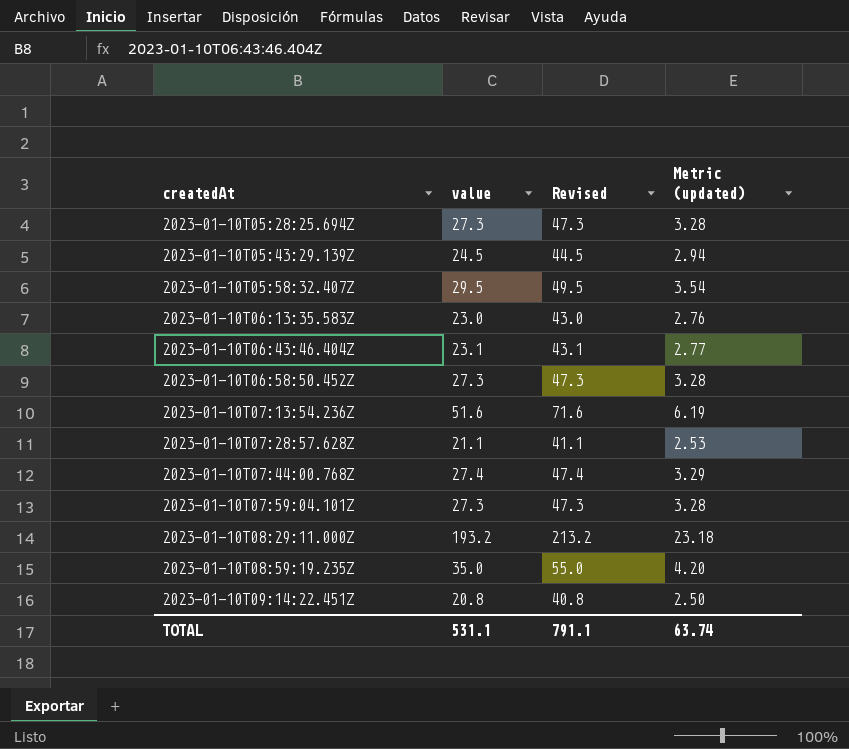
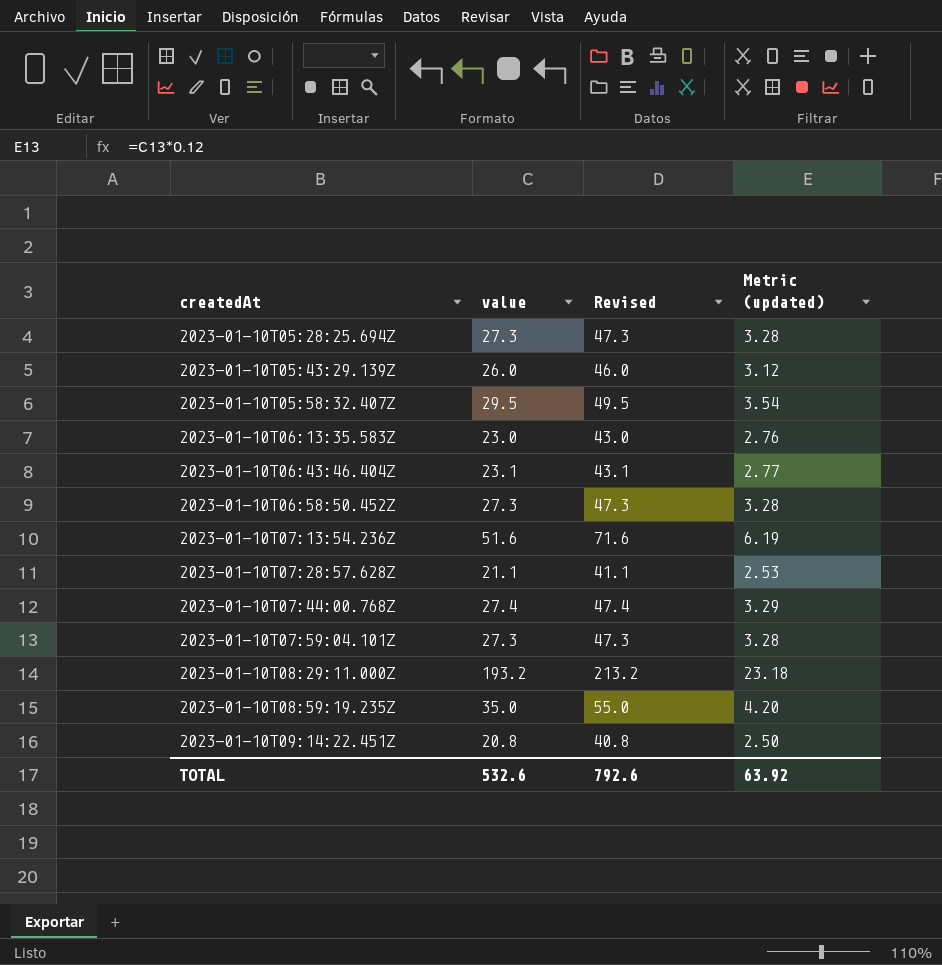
2023-01-10T05:43:29.139Z | value: 24.5 -> 26.0
2023-01-10T05:43:29.139Z | Revised: 44.5 -> 46.0
2023-01-10T05:43:29.139Z | Metric (updated): 2.94 -> 3.12
TOTAL | value: 531.1 -> 532.6
TOTAL | Revised: 791.1 -> 792.6
TOTAL | Metric (updated): 63.74 -> 63.92

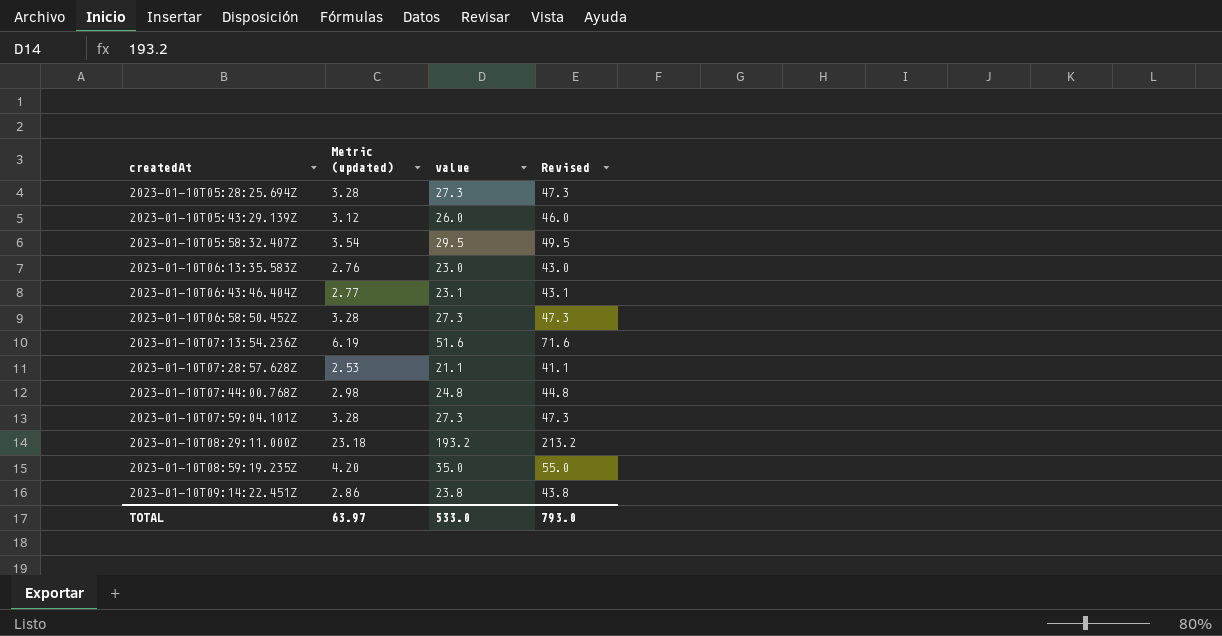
column Metric (updated) | position: 4 -> 2
2023-01-10T07:44:00.768Z | Metric (updated): 3.29 -> 2.98
2023-01-10T07:44:00.768Z | value: 27.4 -> 24.8
2023-01-10T07:44:00.768Z | Revised: 47.4 -> 44.8
2023-01-10T09:14:22.451Z | Metric (updated): 2.50 -> 2.86
2023-01-10T09:14:22.451Z | value: 20.8 -> 23.8
2023-01-10T09:14:22.451Z | Revised: 40.8 -> 43.8
TOTAL | Metric (updated): 63.92 -> 63.97
TOTAL | value: 532.6 -> 533.0
TOTAL | Revised: 792.6 -> 793.0

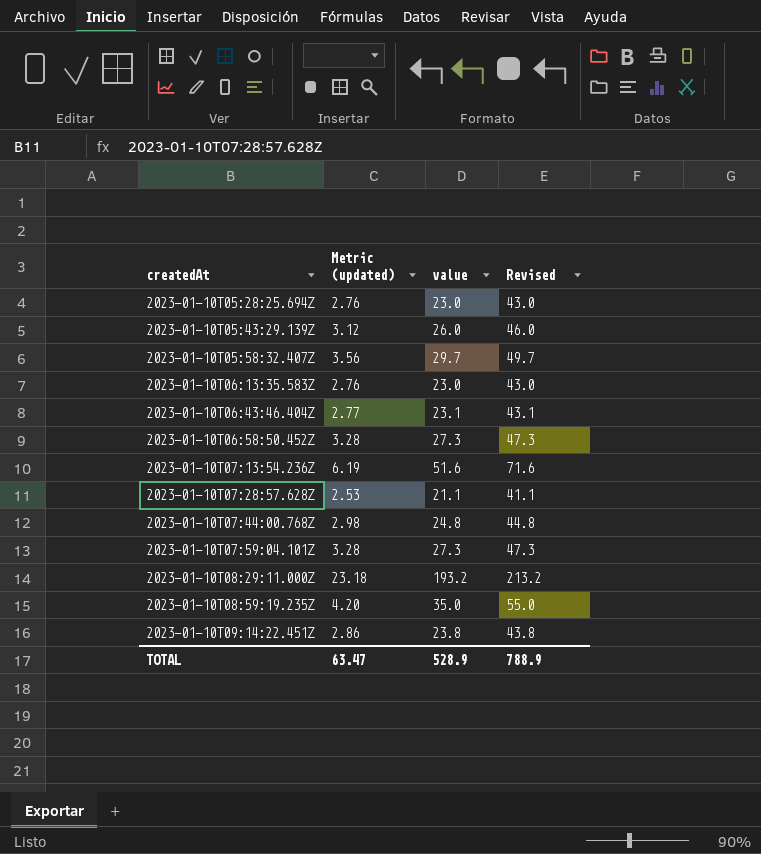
2023-01-10T05:28:25.694Z | Metric (updated): 3.28 -> 2.76
2023-01-10T05:28:25.694Z | value: 27.3 -> 23.0
2023-01-10T05:28:25.694Z | Revised: 47.3 -> 43.0
2023-01-10T05:58:32.407Z | Metric (updated): 3.54 -> 3.56
2023-01-10T05:58:32.407Z | value: 29.5 -> 29.7
2023-01-10T05:58:32.407Z | Revised: 49.5 -> 49.7
TOTAL | Metric (updated): 63.97 -> 63.47
TOTAL | value: 533.0 -> 528.9
TOTAL | Revised: 793.0 -> 788.9

